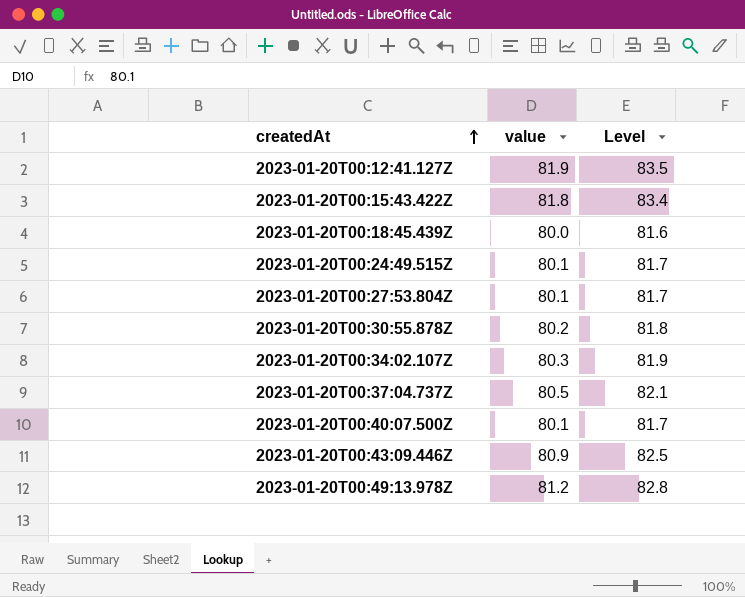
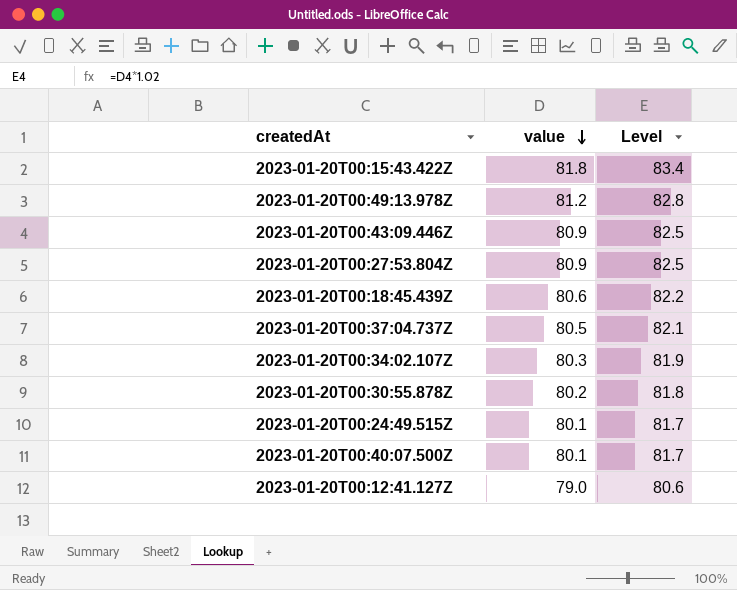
row order: createdAt ascending -> value descending
2023-01-20T00:27:53.804Z | value: 80.1 -> 80.9
2023-01-20T00:27:53.804Z | Level: 81.7 -> 82.5
2023-01-20T00:18:45.439Z | value: 80.0 -> 80.6
2023-01-20T00:18:45.439Z | Level: 81.6 -> 82.2
2023-01-20T00:12:41.127Z | value: 81.9 -> 79.0
2023-01-20T00:12:41.127Z | Level: 83.5 -> 80.6

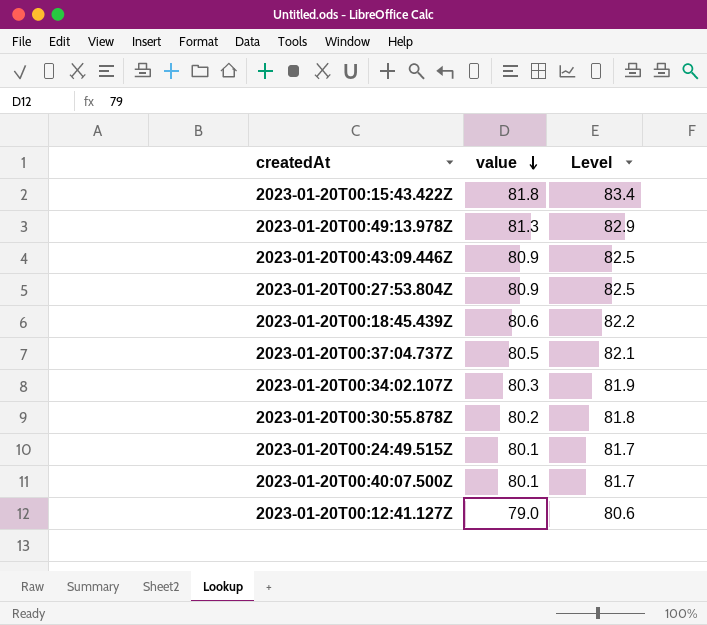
2023-01-20T00:49:13.978Z | value: 81.2 -> 81.3
2023-01-20T00:49:13.978Z | Level: 82.8 -> 82.9

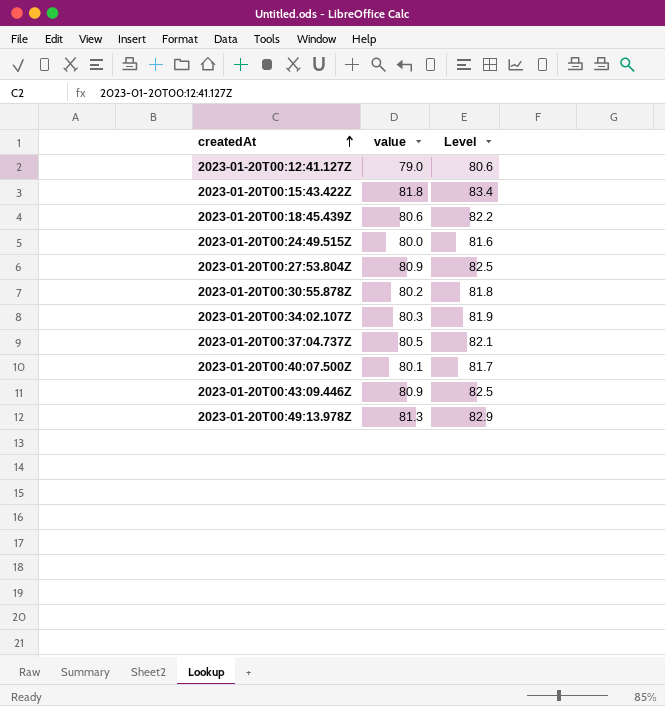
row order: value descending -> createdAt ascending
2023-01-20T00:24:49.515Z | value: 80.1 -> 80.0
2023-01-20T00:24:49.515Z | Level: 81.7 -> 81.6

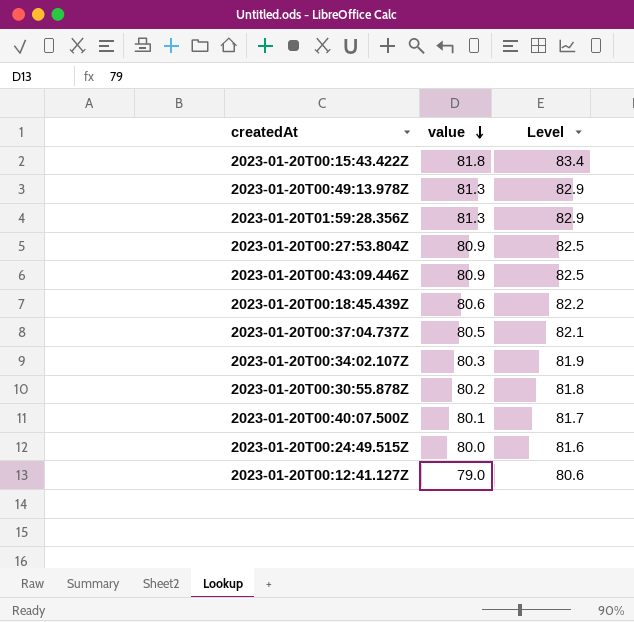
row order: createdAt ascending -> value descending
row 2023-01-20T01:59:28.356Z: none -> 81.3 | 82.9

